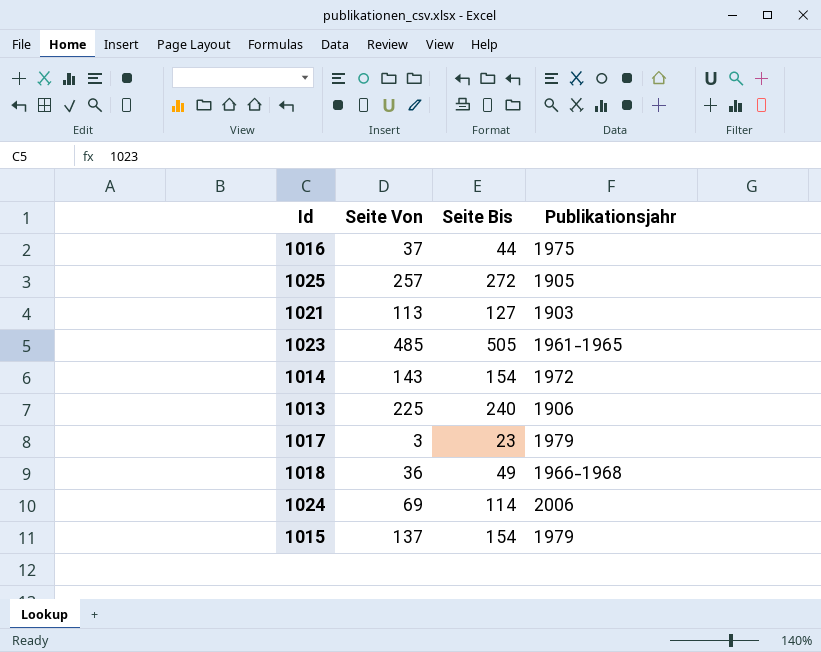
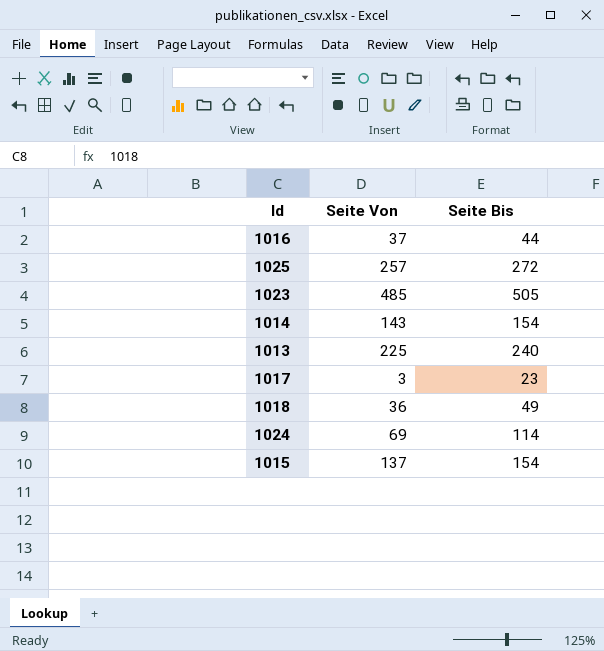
column Publikationsjahr | position: 4 -> none
row 1021: 113 | 127 | 1903 -> none

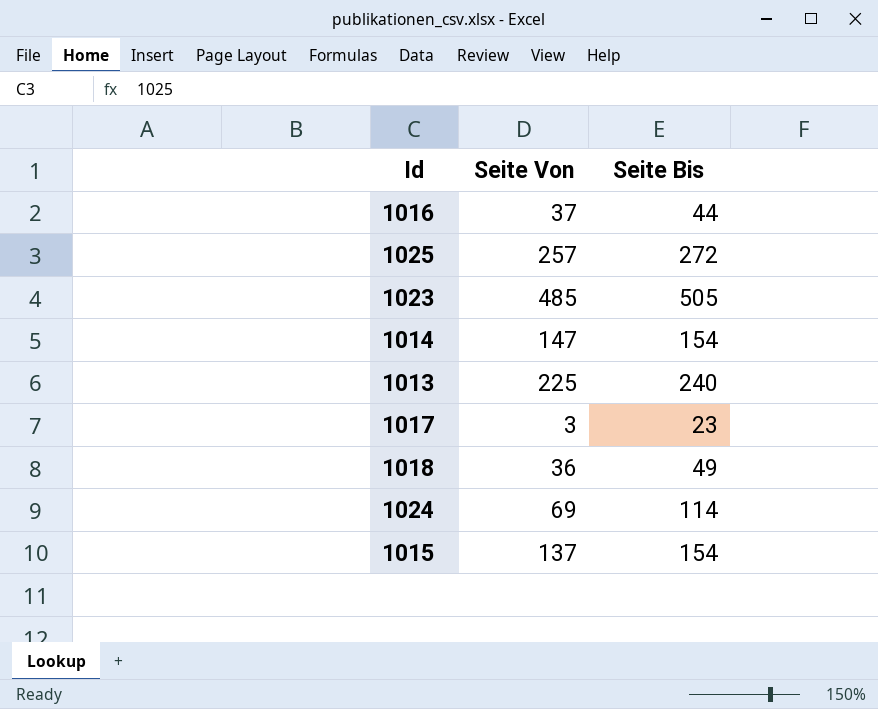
1014 | Seite Von: 143 -> 147

